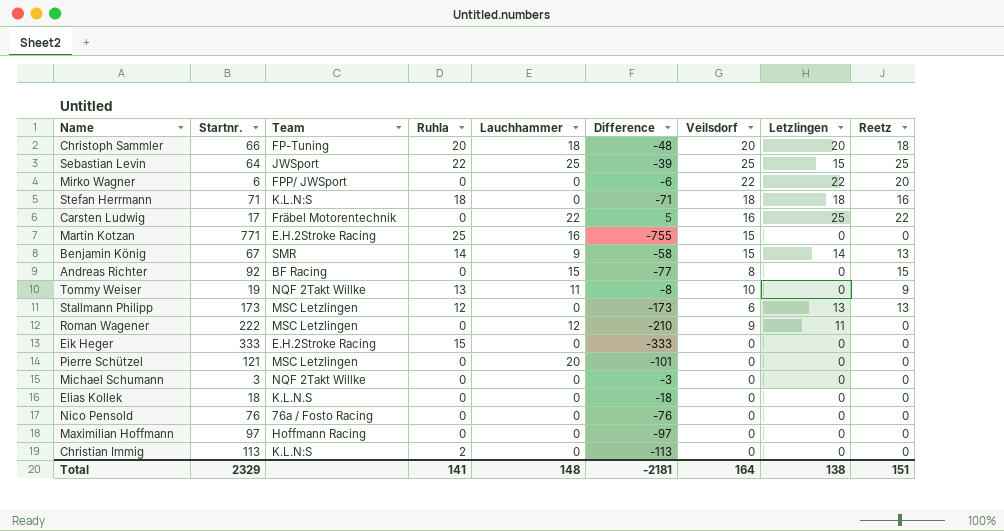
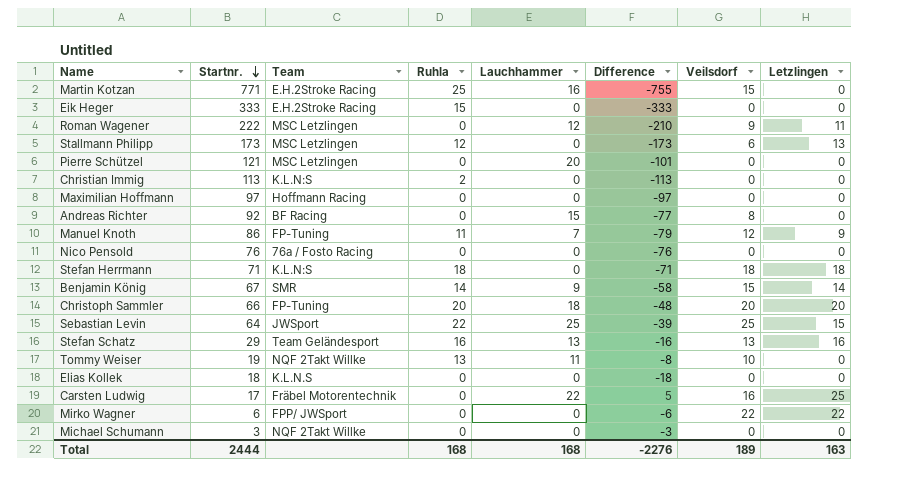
row order: none -> Startnr. descending
column Reetz | position: 9 -> none
row Manuel Knoth: none -> 86 | FP-Tuning | 11 | 7 | -79 | 12 | 9
row Stefan Schatz: none -> 29 | Team Geländesport | 16 | 13 | -16 | 13 | 16
Total | Startnr.: 2329 -> 2444
Total | Ruhla: 141 -> 168
Total | Lauchhammer: 148 -> 168
Total | Difference: -2181 -> -2276
Total | Veilsdorf: 164 -> 189
Total | Letzlingen: 138 -> 163

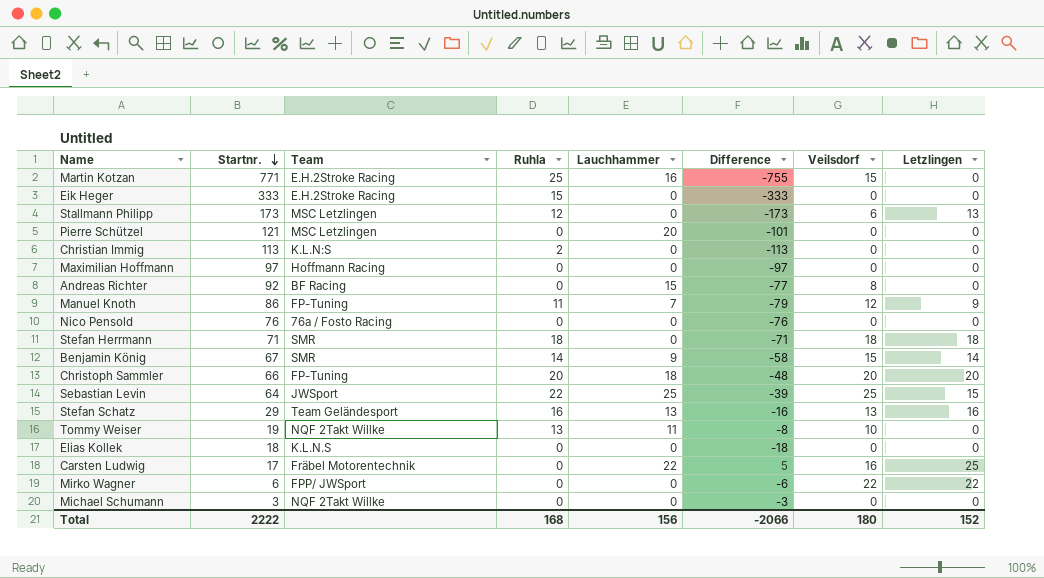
row Roman Wagener: 222 | MSC Letzlingen | 0 | 12 | -210 | 9 | 11 -> none
Stefan Herrmann | Team: K.L.N:S -> SMR
Total | Startnr.: 2444 -> 2222
Total | Lauchhammer: 168 -> 156
Total | Difference: -2276 -> -2066
Total | Veilsdorf: 189 -> 180
Total | Letzlingen: 163 -> 152

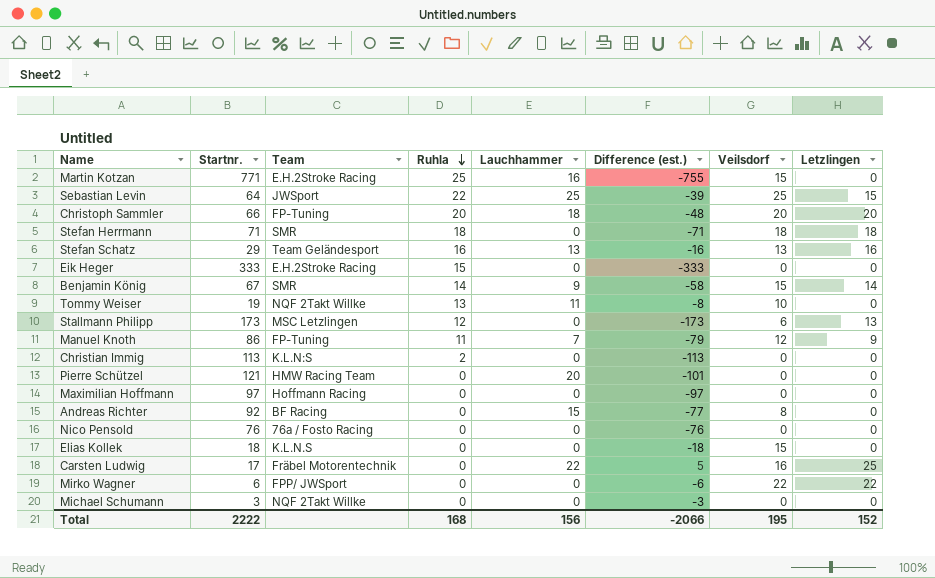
row order: Startnr. descending -> Ruhla descending
column name: Difference -> Difference (est.)
Pierre Schützel | Team: MSC Letzlingen -> HMW Racing Team
Elias Kollek | Veilsdorf: 0 -> 15
Total | Veilsdorf: 180 -> 195

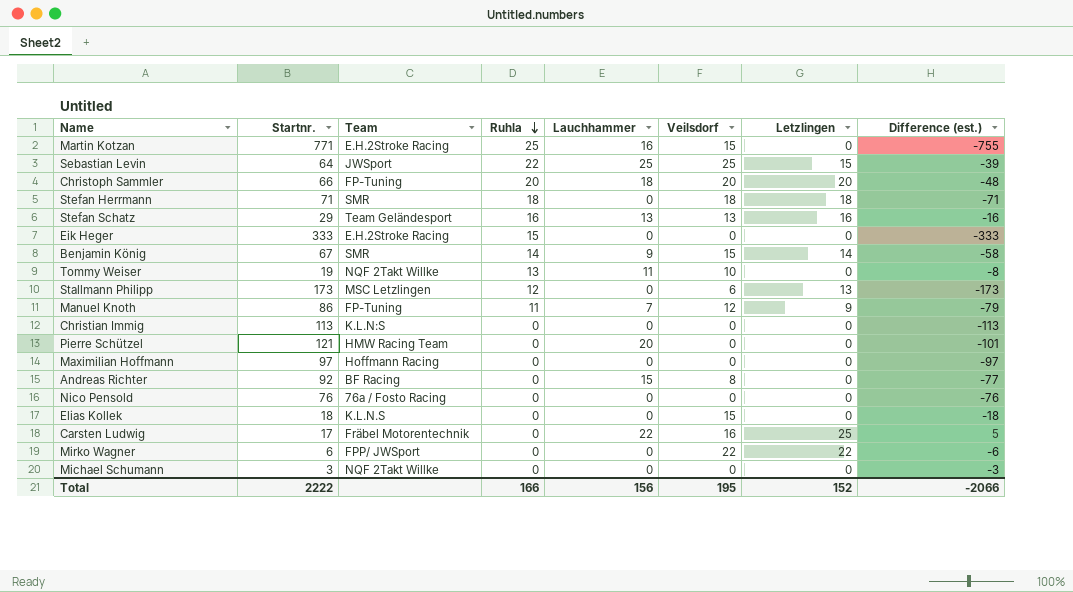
column Difference (est.) | position: 6 -> 8
Christian Immig | Ruhla: 2 -> 0
Total | Ruhla: 168 -> 166

